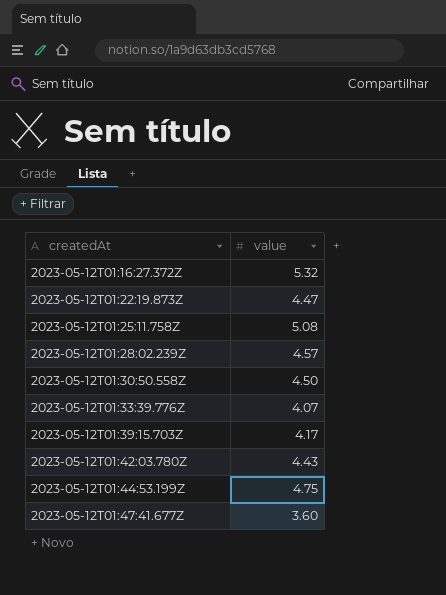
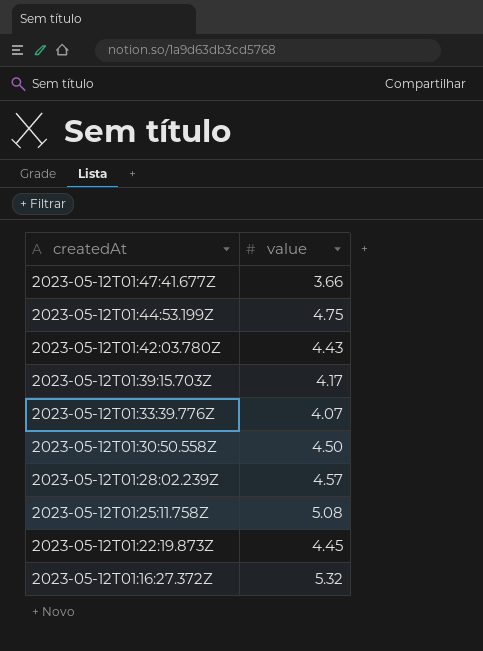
row order: createdAt ascending -> createdAt descending
2023-05-12T01:47:41.677Z | value: 3.60 -> 3.66
2023-05-12T01:22:19.873Z | value: 4.47 -> 4.45

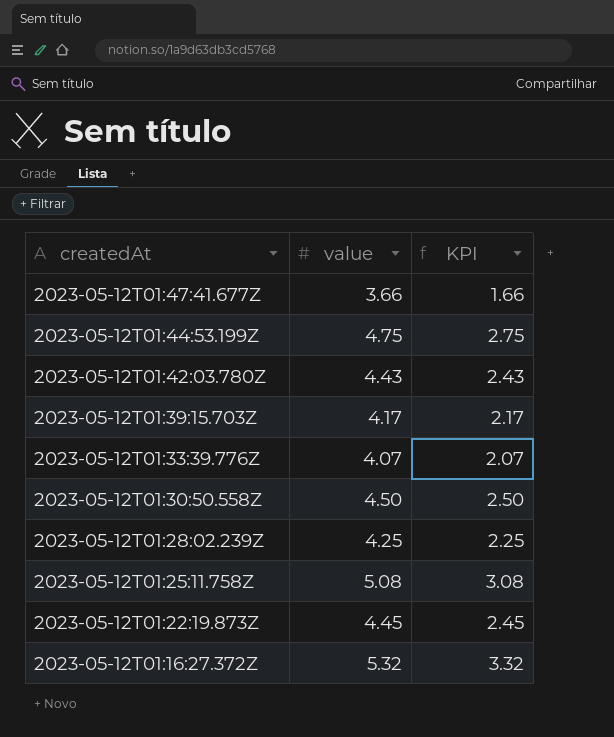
column KPI | formula: none -> [value] - 2
2023-05-12T01:28:02.239Z | value: 4.57 -> 4.25

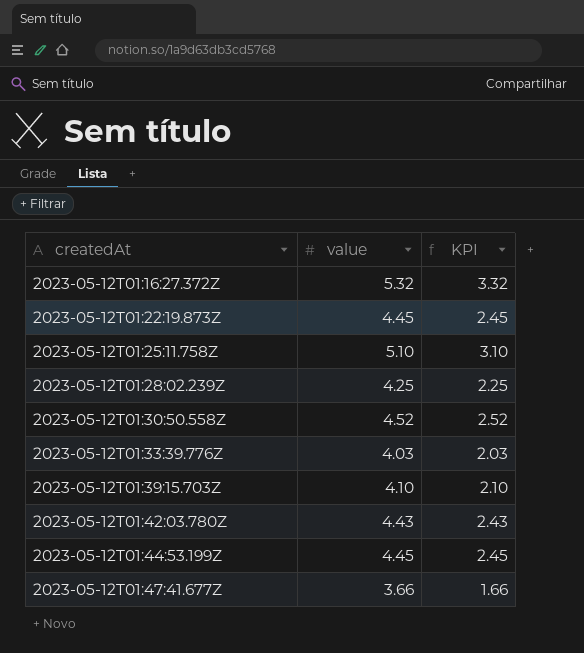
row order: createdAt descending -> createdAt ascending
2023-05-12T01:25:11.758Z | value: 5.08 -> 5.10
2023-05-12T01:25:11.758Z | KPI: 3.08 -> 3.10
2023-05-12T01:30:50.558Z | value: 4.50 -> 4.52
2023-05-12T01:30:50.558Z | KPI: 2.50 -> 2.52
2023-05-12T01:33:39.776Z | value: 4.07 -> 4.03
2023-05-12T01:33:39.776Z | KPI: 2.07 -> 2.03
2023-05-12T01:39:15.703Z | value: 4.17 -> 4.10
2023-05-12T01:39:15.703Z | KPI: 2.17 -> 2.10
2023-05-12T01:44:53.199Z | value: 4.75 -> 4.45
2023-05-12T01:44:53.199Z | KPI: 2.75 -> 2.45

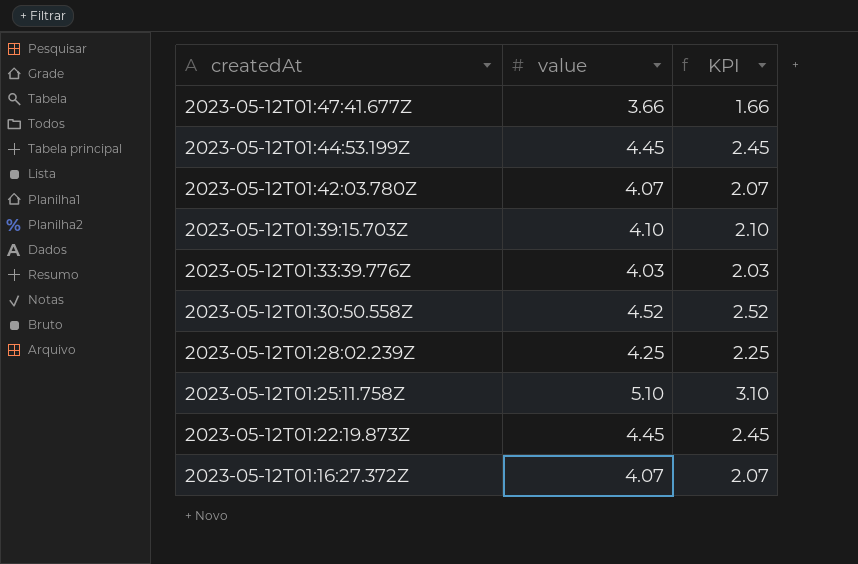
row order: createdAt ascending -> createdAt descending
2023-05-12T01:42:03.780Z | value: 4.43 -> 4.07
2023-05-12T01:42:03.780Z | KPI: 2.43 -> 2.07
2023-05-12T01:16:27.372Z | value: 5.32 -> 4.07
2023-05-12T01:16:27.372Z | KPI: 3.32 -> 2.07

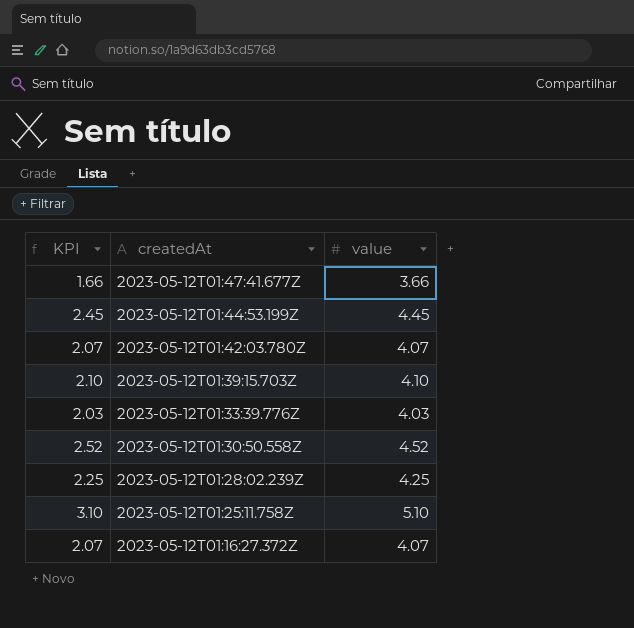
column KPI | position: 3 -> 1
row 2023-05-12T01:22:19.873Z: 4.45 | 2.45 -> none

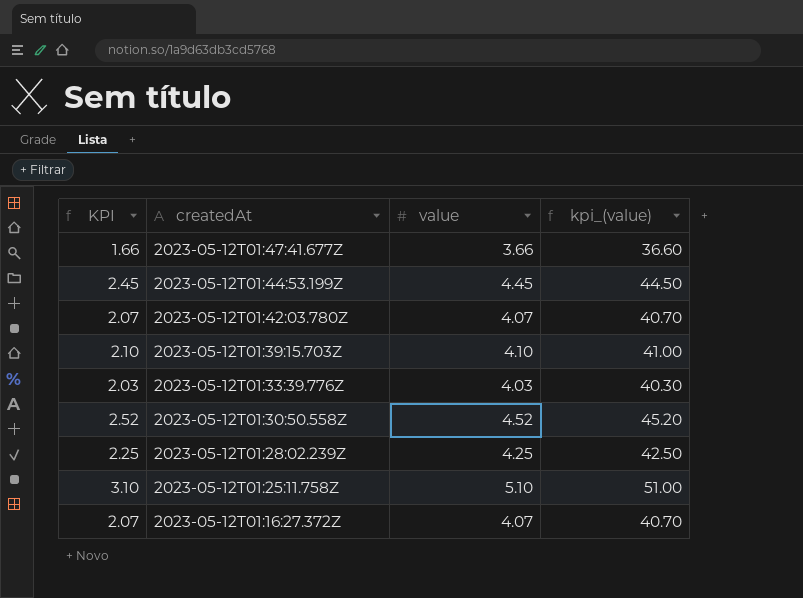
column kpi_(value) | formula: none -> [value] * 10

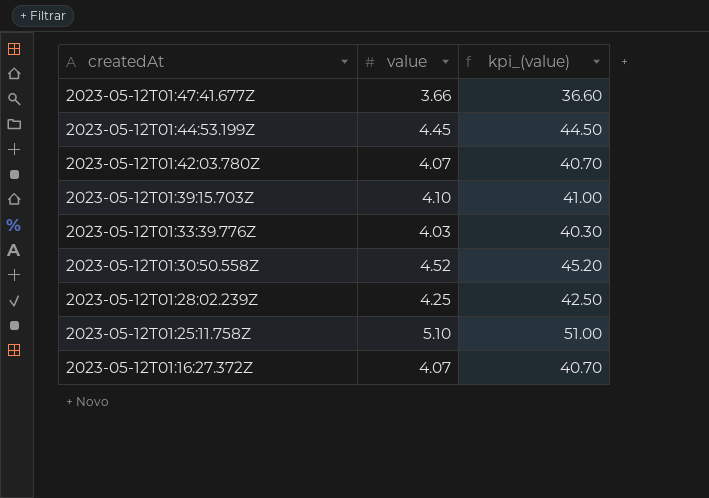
column KPI | formula: [value] - 2 -> none

